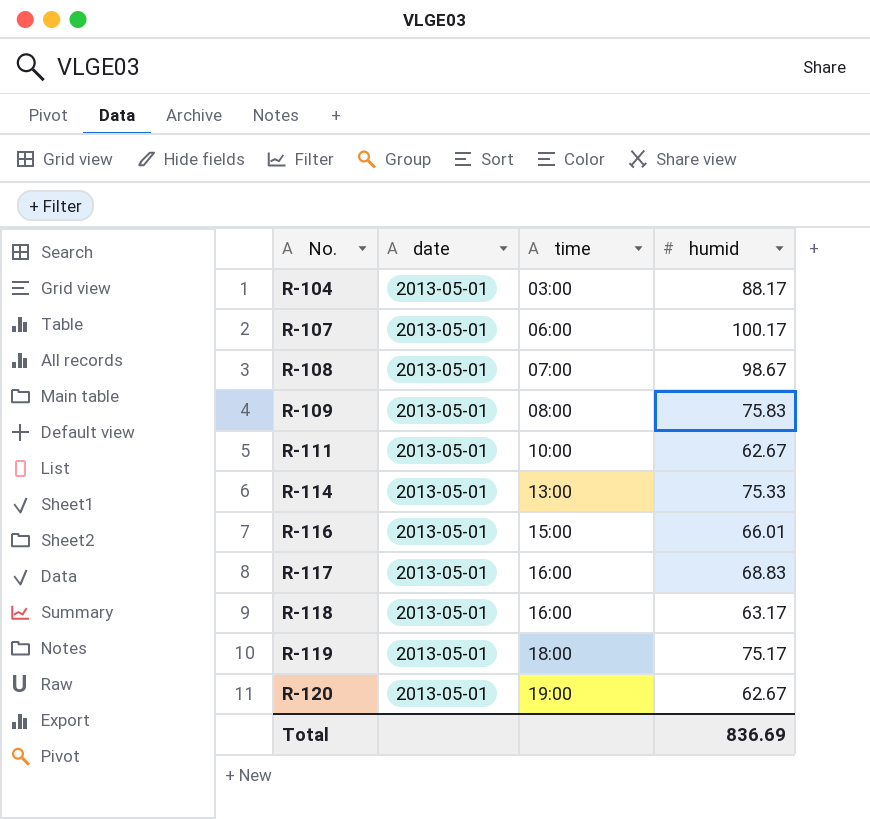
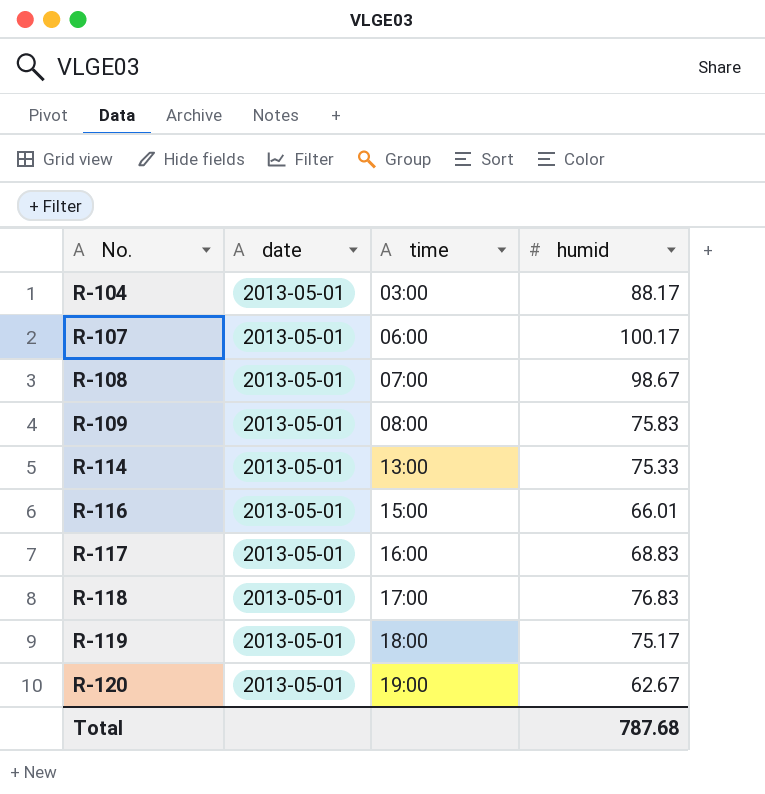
row R-111: 2013-05-01 | 10:00 | 62.67 -> none
R-118 | time: 16:00 -> 17:00
R-118 | humid: 63.17 -> 76.83
Total | humid: 836.69 -> 787.68

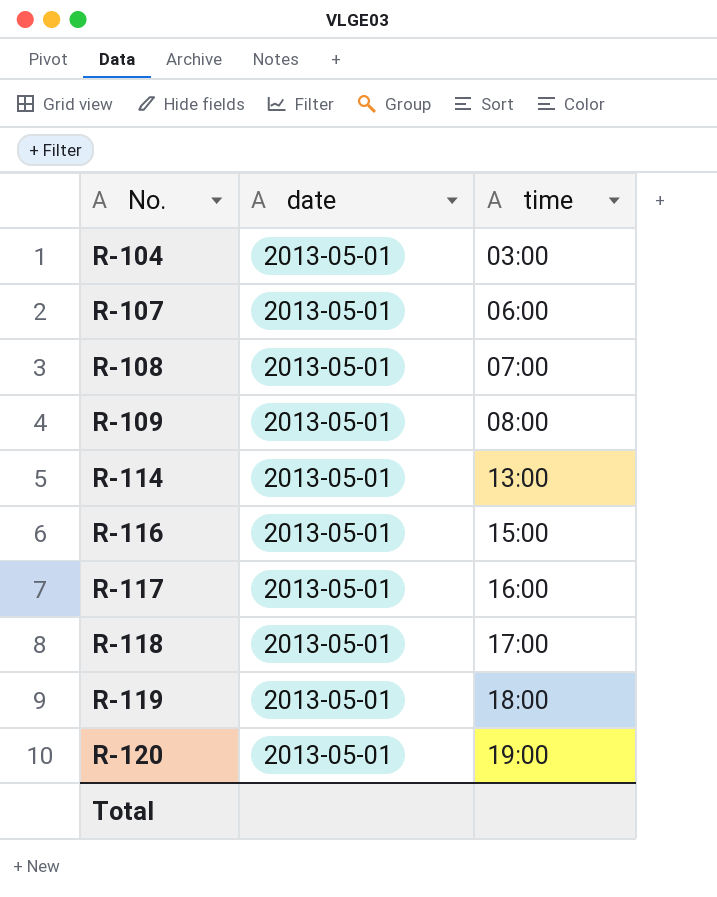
column humid | position: 4 -> none

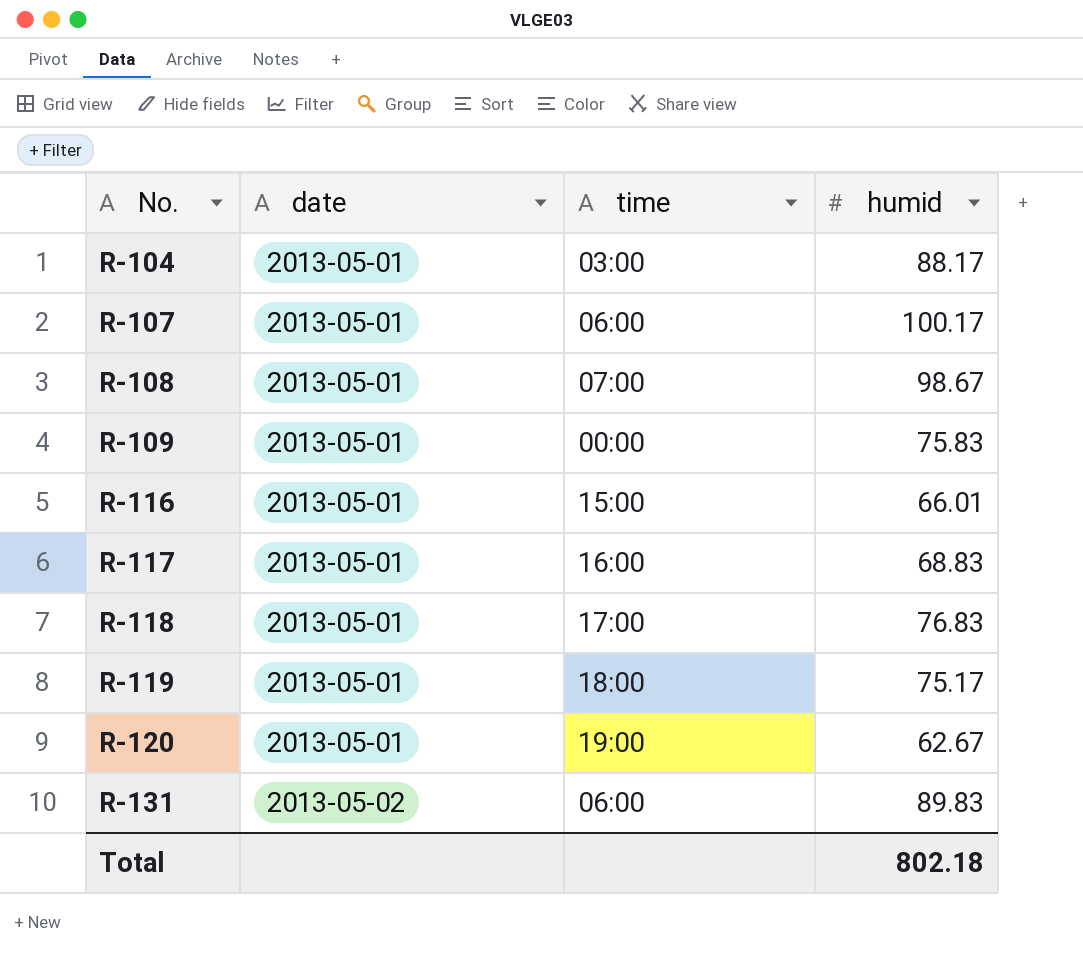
column humid | position: none -> 4
row R-114: 2013-05-01 | 13:00 -> none
R-109 | time: 08:00 -> 00:00
row R-131: none -> 2013-05-02 | 06:00 | 89.83

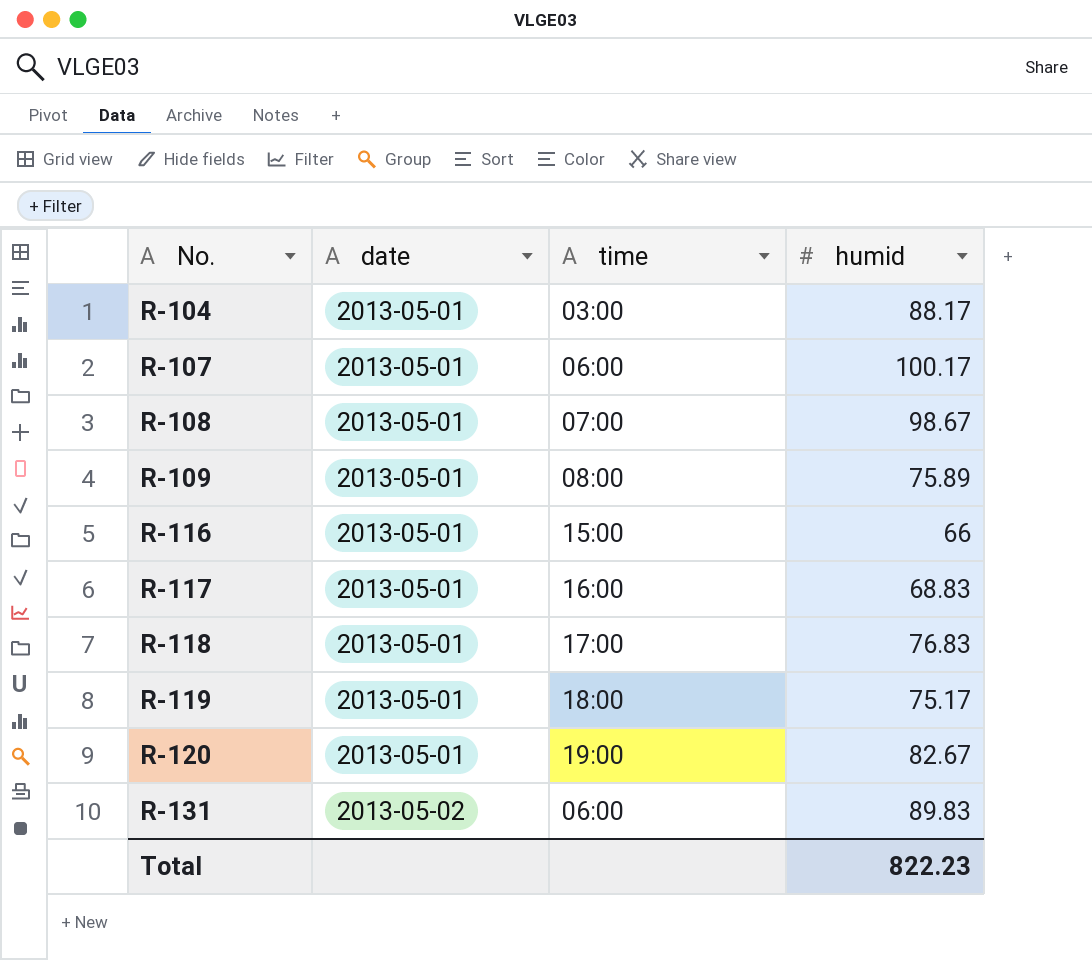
R-109 | time: 00:00 -> 08:00
R-109 | humid: 75.83 -> 75.89
R-116 | humid: 66.01 -> 66
R-120 | humid: 62.67 -> 82.67
Total | humid: 802.18 -> 822.23

